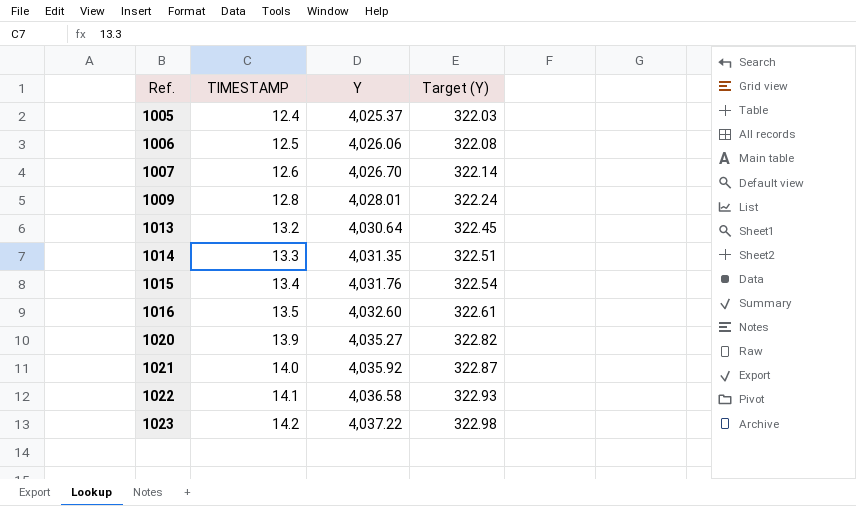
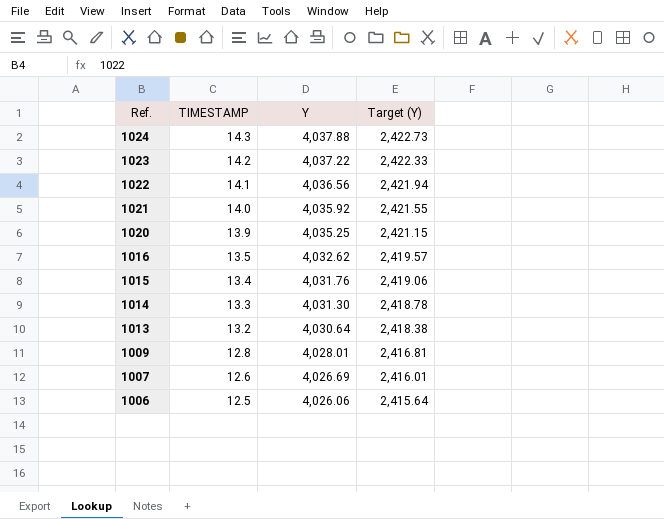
row order: Ref. ascending -> Ref. descending
column Target (Y) | formula: [Y] * 0.08 -> [Y] * 0.6
row 1005: 12.4 | 4,025.37 | 322.03 -> none
row 1024: none -> 14.3 | 4,037.88 | 2,422.73
1022 | Y: 4,036.58 -> 4,036.56
1020 | Y: 4,035.27 -> 4,035.25
1016 | Y: 4,032.60 -> 4,032.62
1014 | Y: 4,031.35 -> 4,031.30
1007 | Y: 4,026.70 -> 4,026.69

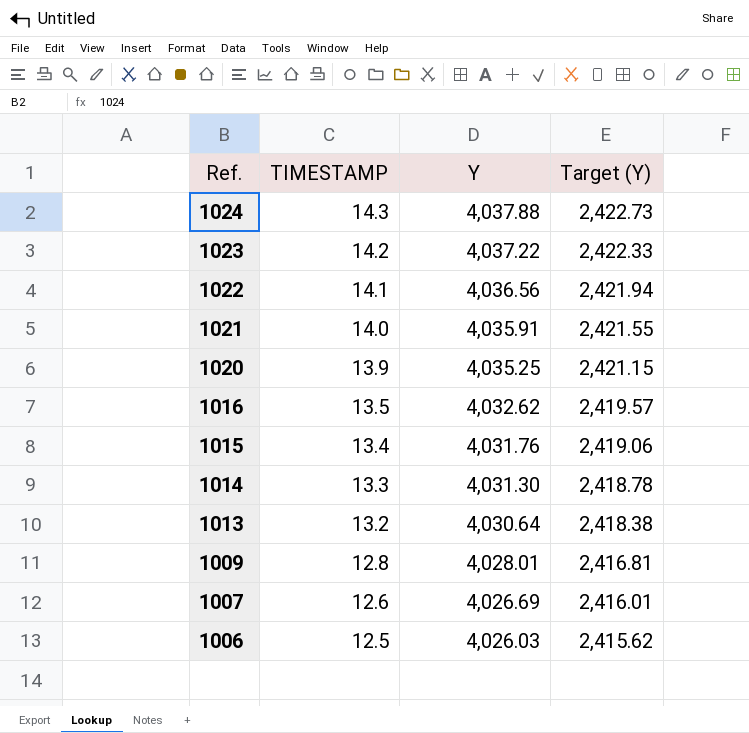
1021 | Y: 4,035.92 -> 4,035.91
1006 | Y: 4,026.06 -> 4,026.03
1006 | Target (Y): 2,415.64 -> 2,415.62

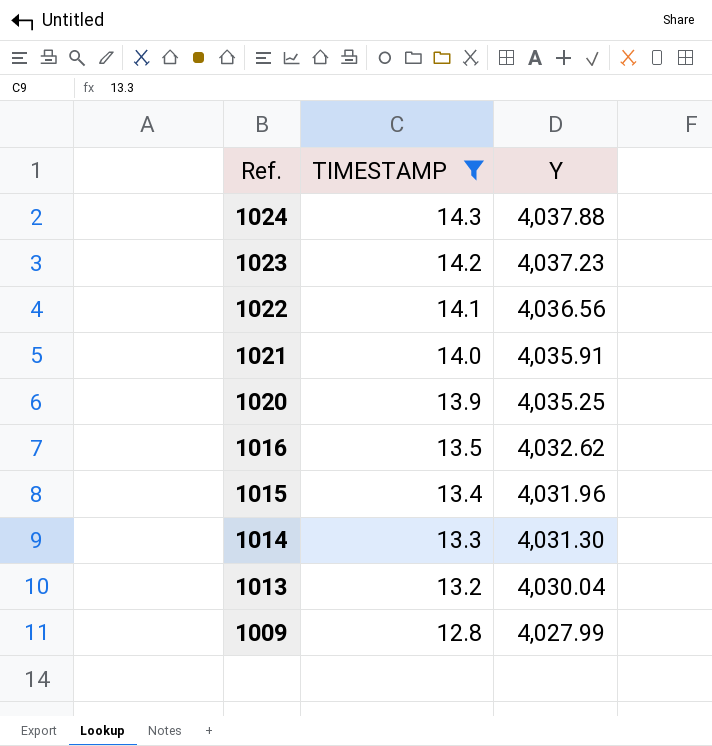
filter: none -> TIMESTAMP >= 12.8
column Target (Y) | formula: [Y] * 0.6 -> none
1023 | Y: 4,037.22 -> 4,037.23
1015 | Y: 4,031.76 -> 4,031.96
1013 | Y: 4,030.64 -> 4,030.04
1009 | Y: 4,028.01 -> 4,027.99

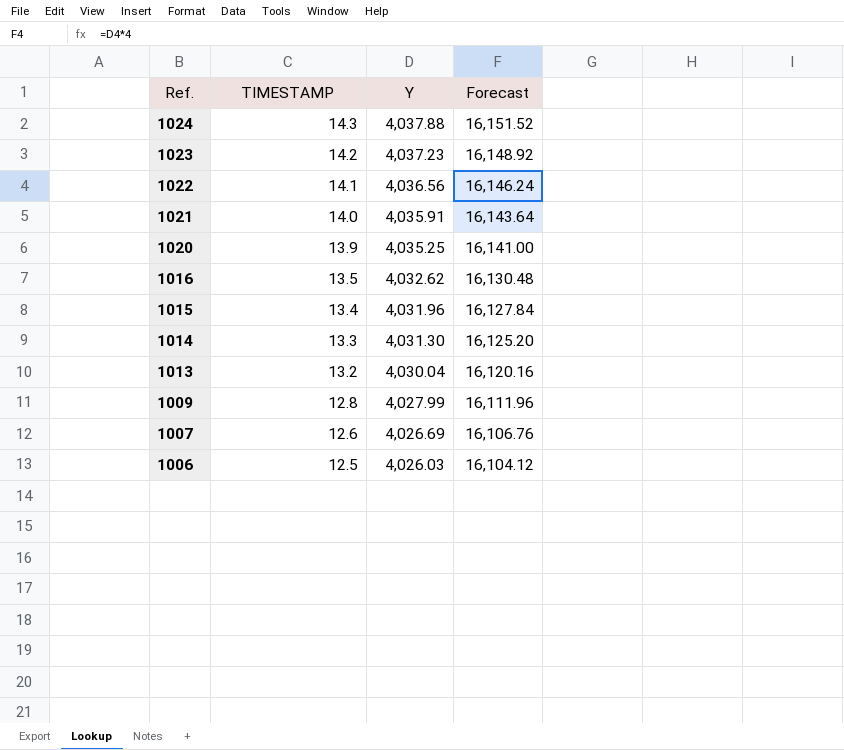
filter: TIMESTAMP >= 12.8 -> none
column Forecast | formula: none -> [Y] * 4

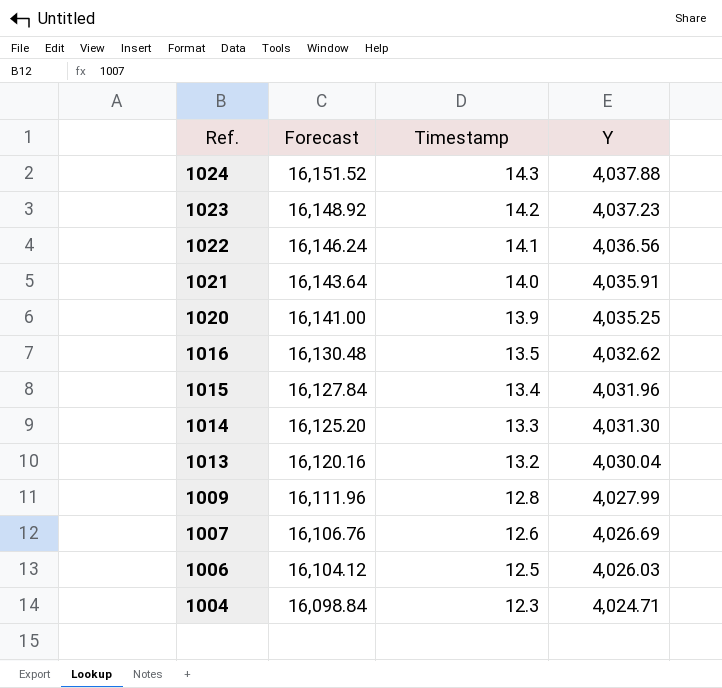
column Forecast | position: 4 -> 2
column name: TIMESTAMP -> Timestamp
row 1004: none -> 16,098.84 | 12.3 | 4,024.71

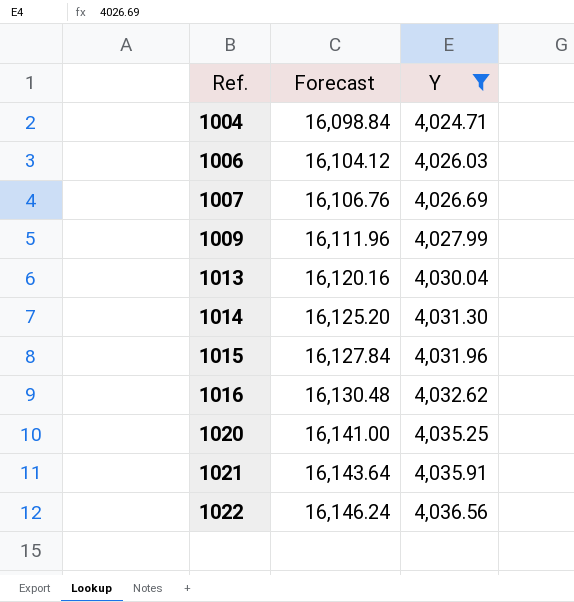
filter: none -> Y <= 4,036.56
row order: Ref. descending -> Ref. ascending
column Timestamp | position: 3 -> none

